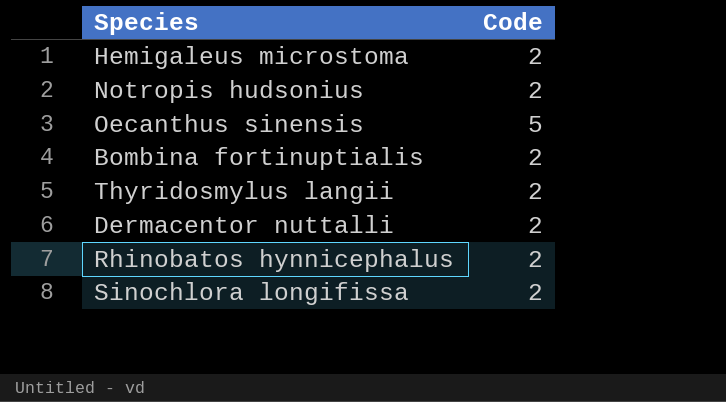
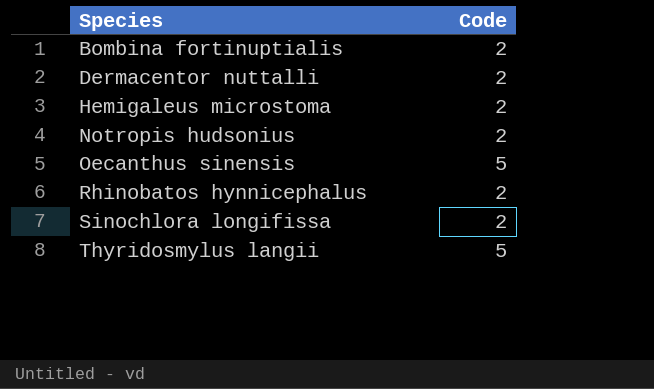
row order: none -> Species ascending
Thyridosmylus langii | Code: 2 -> 5

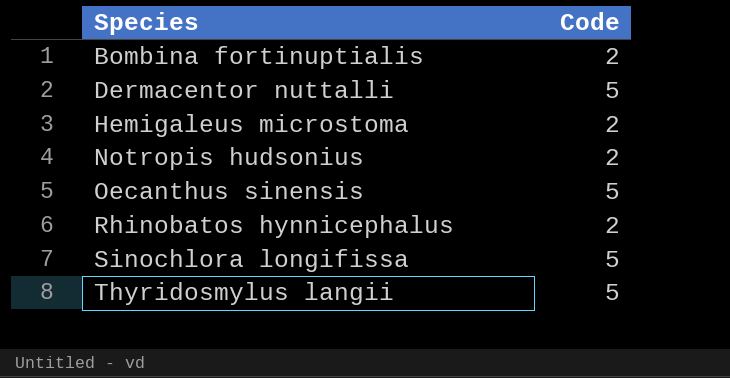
Dermacentor nuttalli | Code: 2 -> 5
Sinochlora longifissa | Code: 2 -> 5

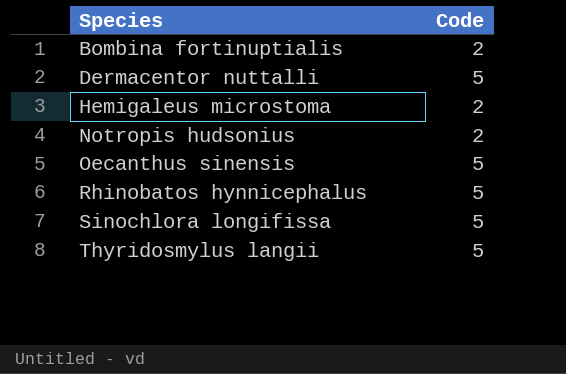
Rhinobatos hynnicephalus | Code: 2 -> 5

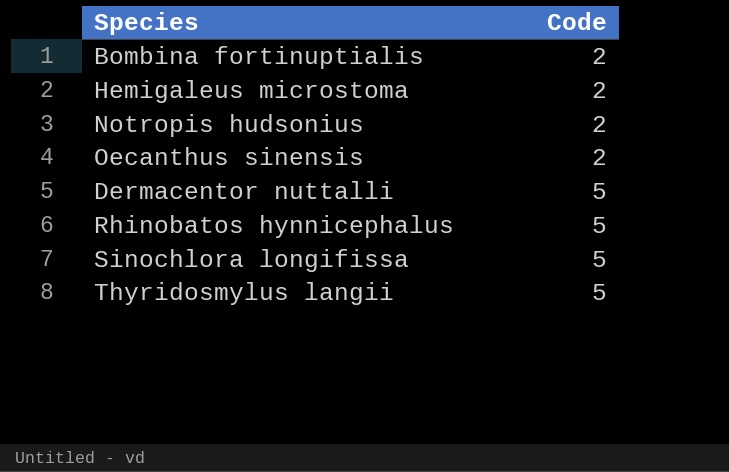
row order: Species ascending -> Code ascending
Oecanthus sinensis | Code: 5 -> 2

